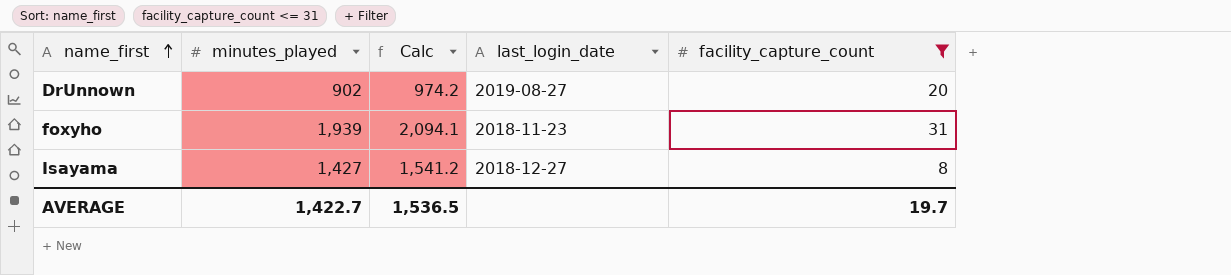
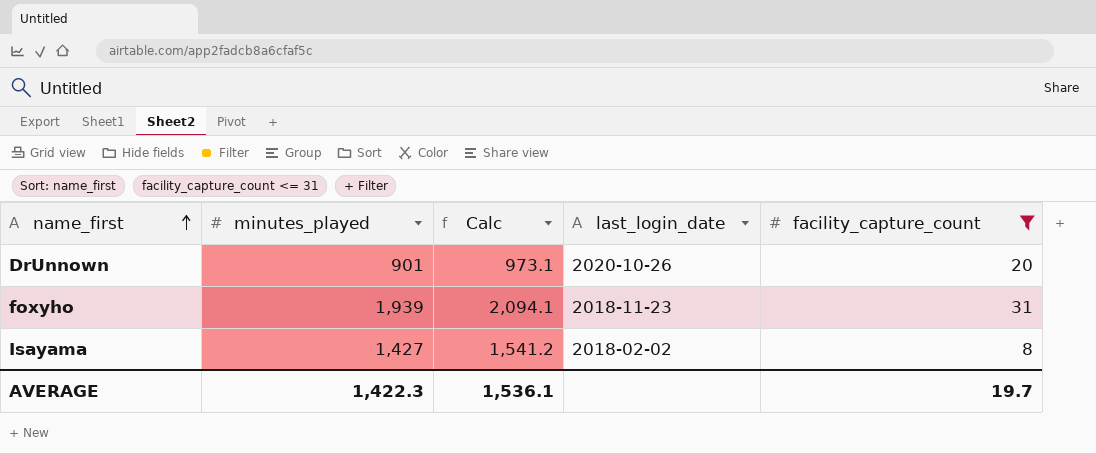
DrUnnown | minutes_played: 902 -> 901
DrUnnown | Calc: 974.2 -> 973.1
DrUnnown | last_login_date: 2019-08-27 -> 2020-10-26
Isayama | last_login_date: 2018-12-27 -> 2018-02-02
AVERAGE | minutes_played: 1,422.7 -> 1,422.3
AVERAGE | Calc: 1,536.5 -> 1,536.1

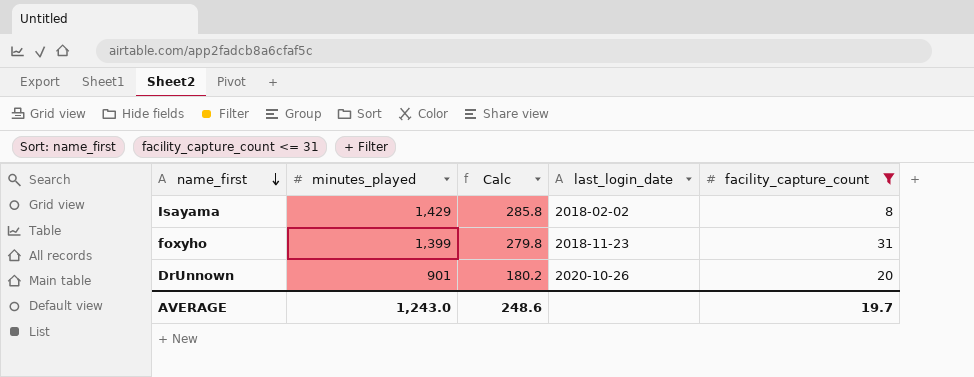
row order: name_first ascending -> name_first descending
column Calc | formula: [minutes_played] * 1.08 -> [minutes_played] * 0.2
Isayama | minutes_played: 1,427 -> 1,429
foxyho | minutes_played: 1,939 -> 1,399
AVERAGE | minutes_played: 1,422.3 -> 1,243.0
AVERAGE | Calc: 1,536.1 -> 248.6

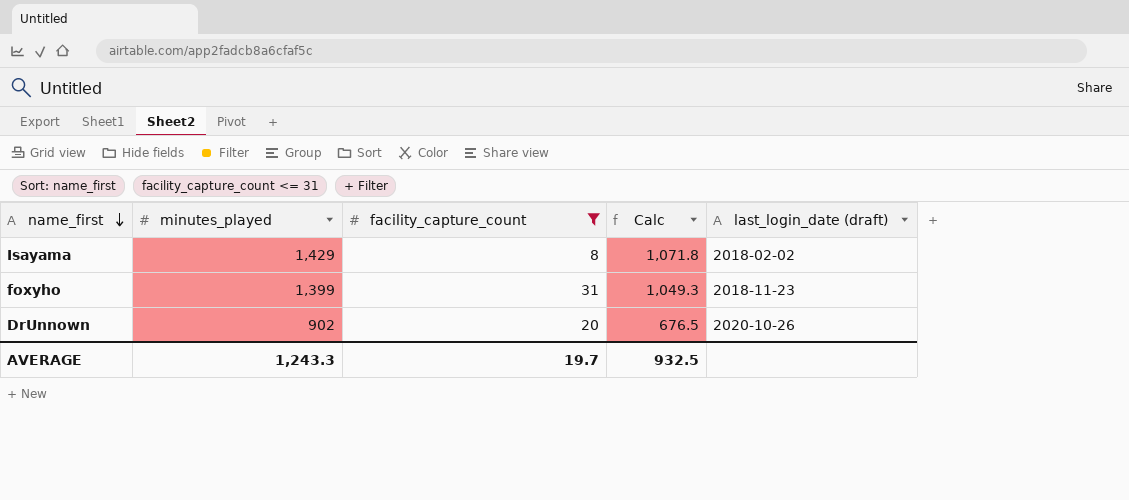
column facility_capture_count | position: 5 -> 3
column Calc | formula: [minutes_played] * 0.2 -> [minutes_played] * 0.75
column name: last_login_date -> last_login_date (draft)
DrUnnown | minutes_played: 901 -> 902
AVERAGE | minutes_played: 1,243.0 -> 1,243.3
AVERAGE | Calc: 248.6 -> 932.5

